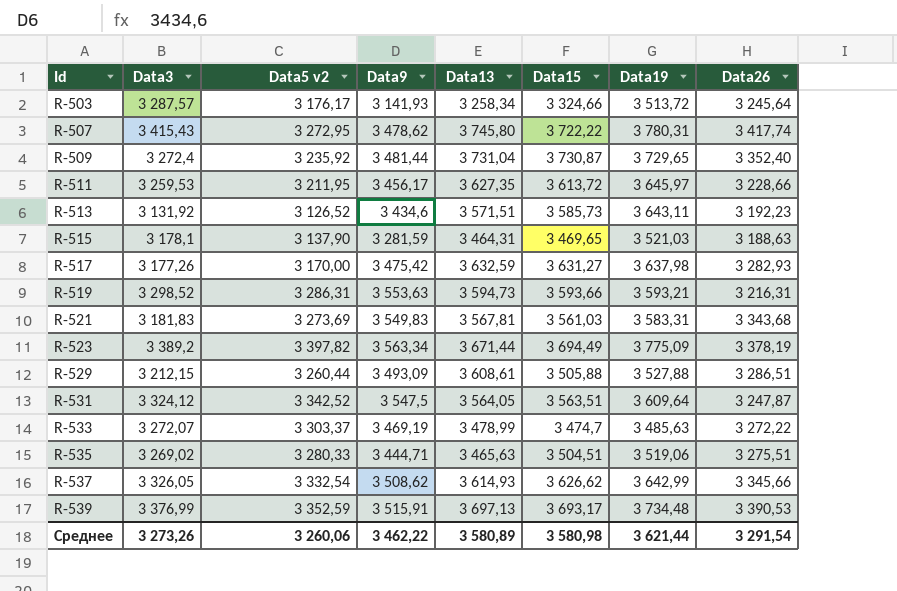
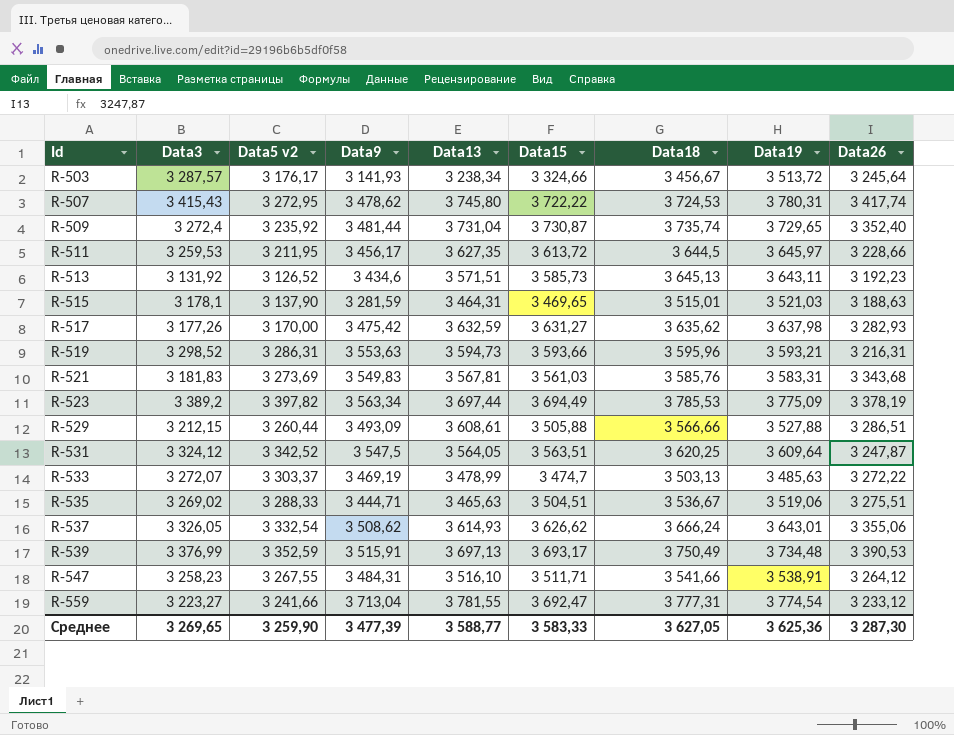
column Data18 | position: none -> 7
R-503 | Data13: 3 258,34 -> 3 238,34
R-523 | Data13: 3 671,44 -> 3 697,44
R-535 | Data5 v2: 3 280,33 -> 3 288,33
R-537 | Data19: 3 642,99 -> 3 643,01
R-537 | Data26: 3 345,66 -> 3 355,06
row R-547: none -> 3 258,23 | 3 267,55 | 3 484,31 | 3 516,10 | 3 511,71 | 3 541,66 | 3 538,91 | 3 264,12
row R-559: none -> 3 223,27 | 3 241,66 | 3 713,04 | 3 781,55 | 3 692,47 | 3 777,31 | 3 774,54 | 3 233,12
Среднее | Data3: 3 273,26 -> 3 269,65
Среднее | Data5 v2: 3 260,06 -> 3 259,90
Среднее | Data9: 3 462,22 -> 3 477,39
Среднее | Data13: 3 580,89 -> 3 588,77
Среднее | Data15: 3 580,98 -> 3 583,33
Среднее | Data19: 3 621,44 -> 3 625,36
Среднее | Data26: 3 291,54 -> 3 287,30

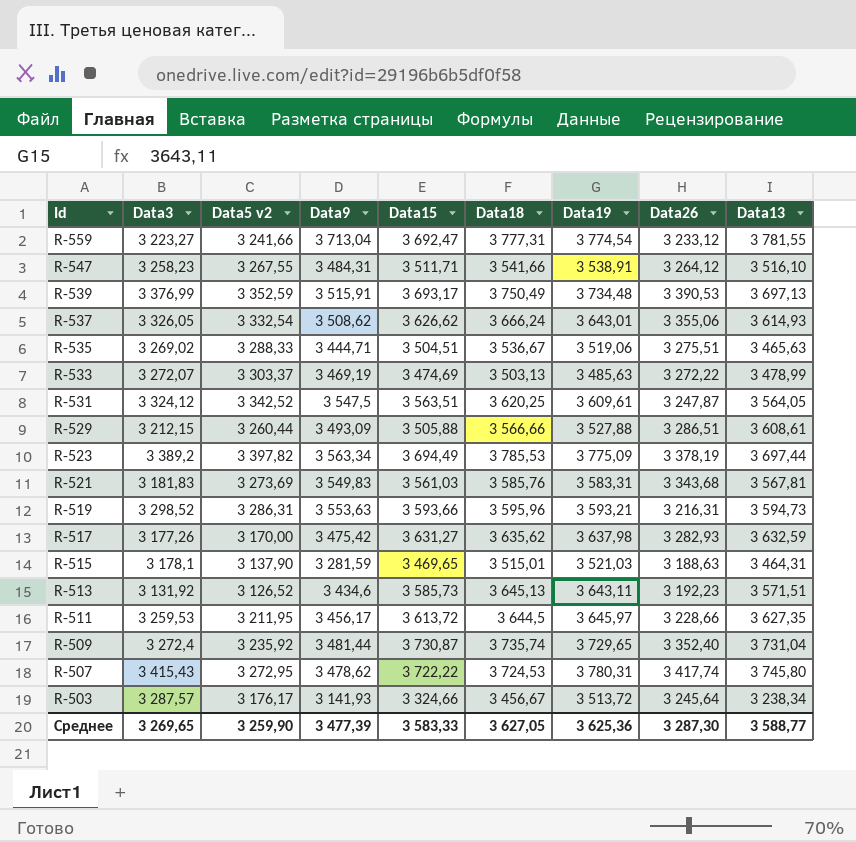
row order: Id ascending -> Id descending
column Data13 | position: 5 -> 9
R-533 | Data15: 3 474,7 -> 3 474,69
R-531 | Data19: 3 609,64 -> 3 609,61

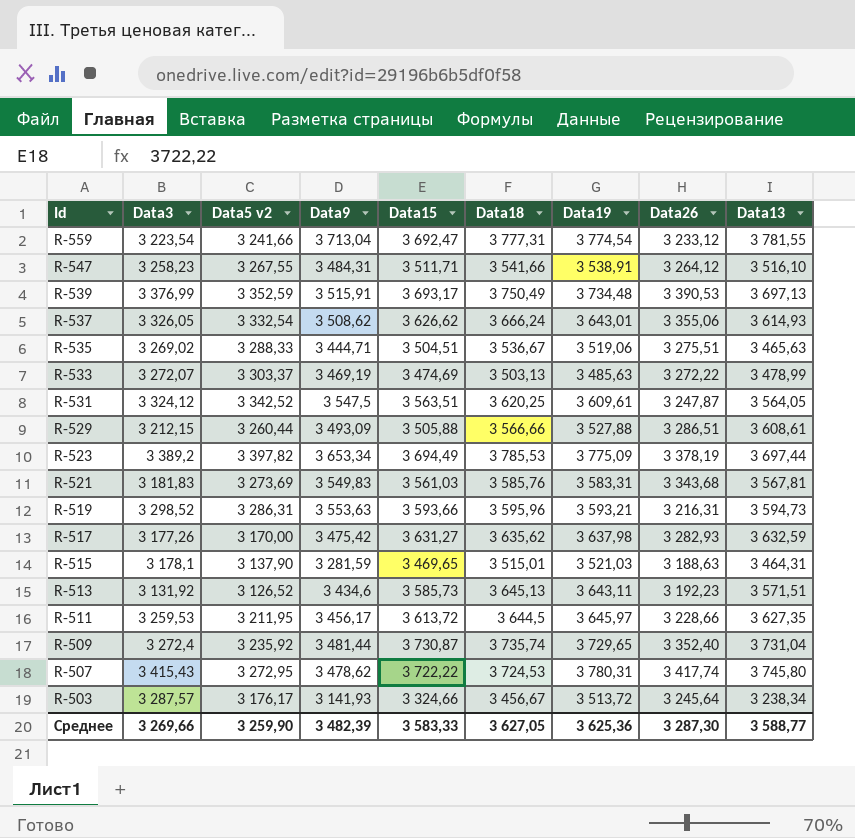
R-559 | Data3: 3 223,27 -> 3 223,54
R-523 | Data9: 3 563,34 -> 3 653,34
Среднее | Data3: 3 269,65 -> 3 269,66
Среднее | Data9: 3 477,39 -> 3 482,39

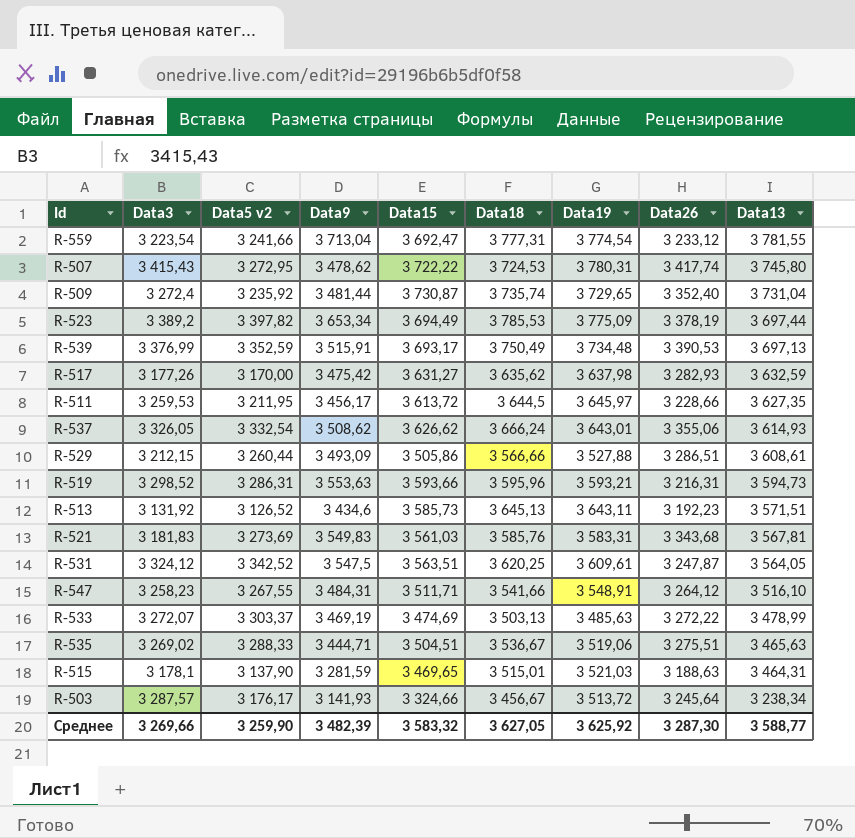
row order: Id descending -> Data13 descending
R-529 | Data15: 3 505,88 -> 3 505,86
R-547 | Data19: 3 538,91 -> 3 548,91
Среднее | Data15: 3 583,33 -> 3 583,32
Среднее | Data19: 3 625,36 -> 3 625,92

